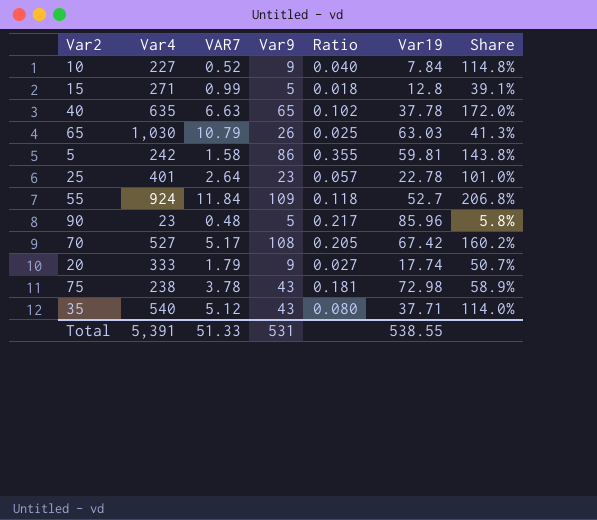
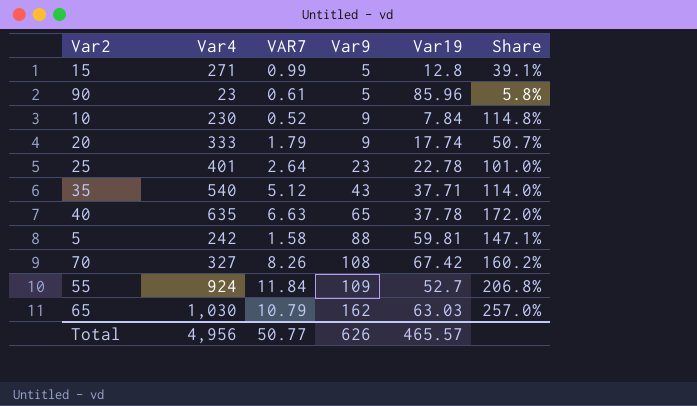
row order: none -> Var9 ascending
column Ratio | formula: [Var9] / [Var4] -> none
row 75: 238 | 3.78 | 43 | 0.181 | 72.98 | 58.9% -> none
90 | VAR7: 0.48 -> 0.61
10 | Var4: 227 -> 230
5 | Var9: 86 -> 88
5 | Share: 143.8% -> 147.1%
70 | Var4: 527 -> 327
70 | VAR7: 5.17 -> 8.26
65 | Var9: 26 -> 162
65 | Share: 41.3% -> 257.0%
Total | Var4: 5,391 -> 4,956
Total | VAR7: 51.33 -> 50.77
Total | Var9: 531 -> 626
Total | Var19: 538.55 -> 465.57

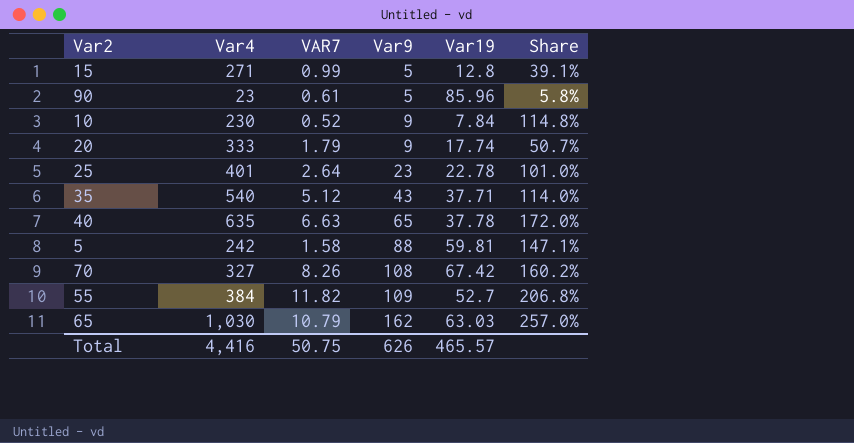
55 | Var4: 924 -> 384
55 | VAR7: 11.84 -> 11.82
Total | Var4: 4,956 -> 4,416
Total | VAR7: 50.77 -> 50.75

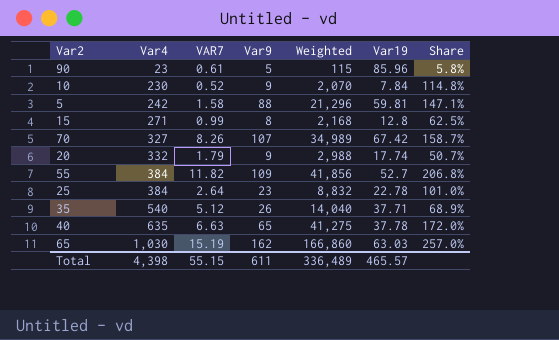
row order: Var9 ascending -> Var4 ascending
column Weighted | formula: none -> [Var4] * [Var9]
15 | Var9: 5 -> 8
15 | Share: 39.1% -> 62.5%
70 | Var9: 108 -> 107
70 | Share: 160.2% -> 158.7%
20 | Var4: 333 -> 332
25 | Var4: 401 -> 384
35 | Var9: 43 -> 26
35 | Share: 114.0% -> 68.9%
65 | VAR7: 10.79 -> 15.19
Total | Var4: 4,416 -> 4,398
Total | VAR7: 50.75 -> 55.15
Total | Var9: 626 -> 611

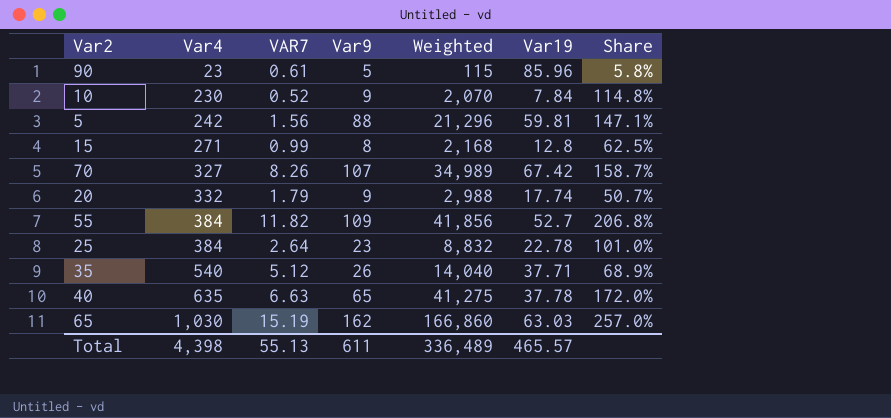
5 | VAR7: 1.58 -> 1.56
Total | VAR7: 55.15 -> 55.13

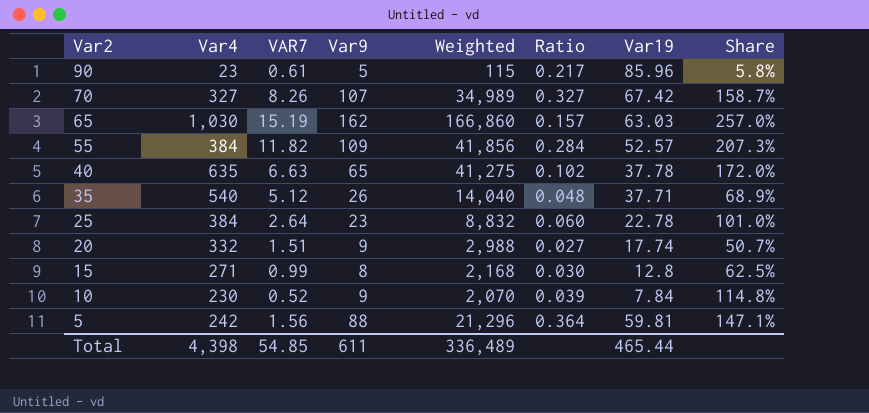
row order: Var4 ascending -> Var2 descending
column Ratio | formula: none -> [Var9] / [Var4]
55 | Var19: 52.7 -> 52.57
55 | Share: 206.8% -> 207.3%
20 | VAR7: 1.79 -> 1.51
Total | VAR7: 55.13 -> 54.85
Total | Var19: 465.57 -> 465.44

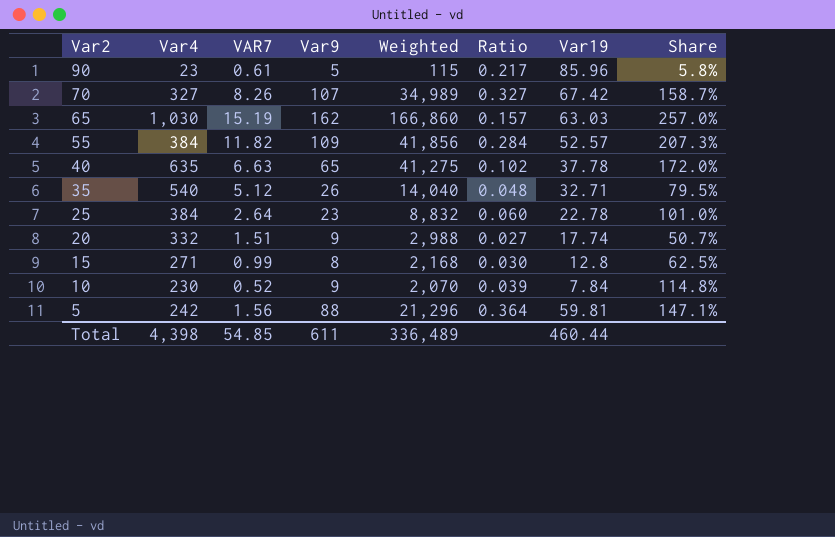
35 | Var19: 37.71 -> 32.71
35 | Share: 68.9% -> 79.5%
Total | Var19: 465.44 -> 460.44

